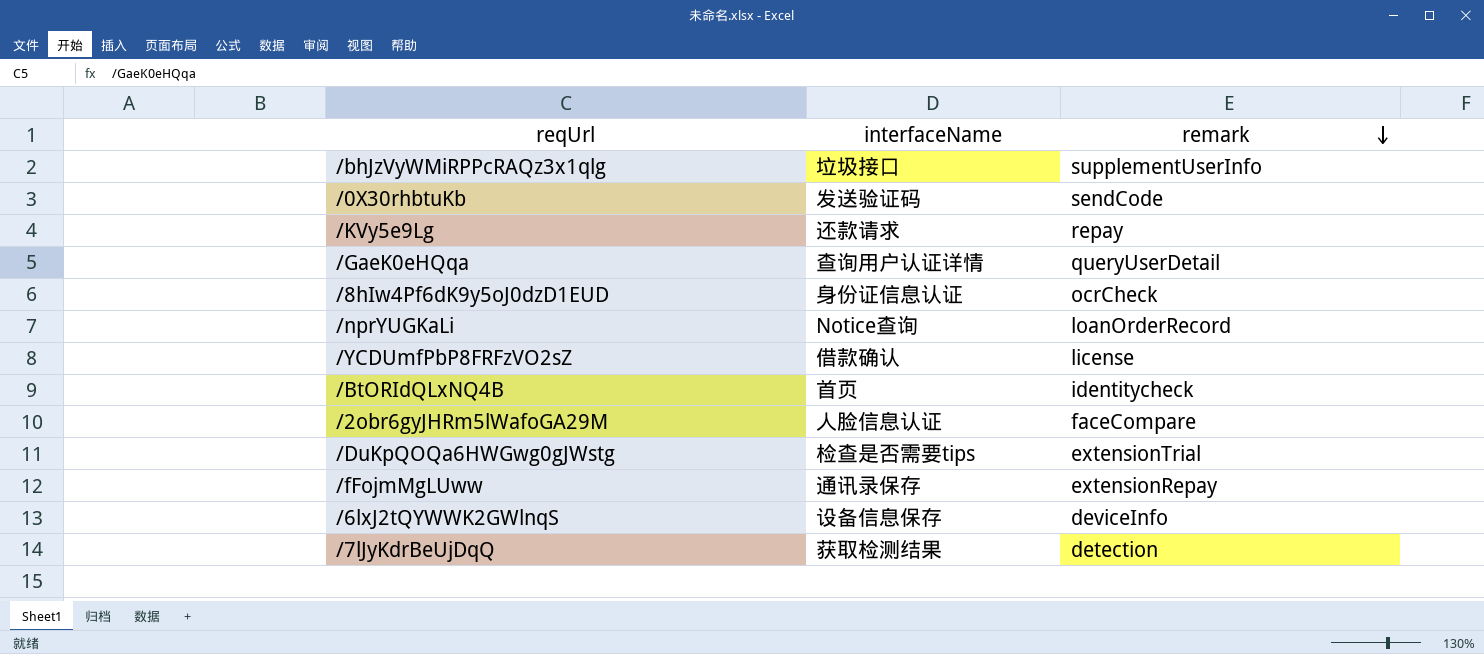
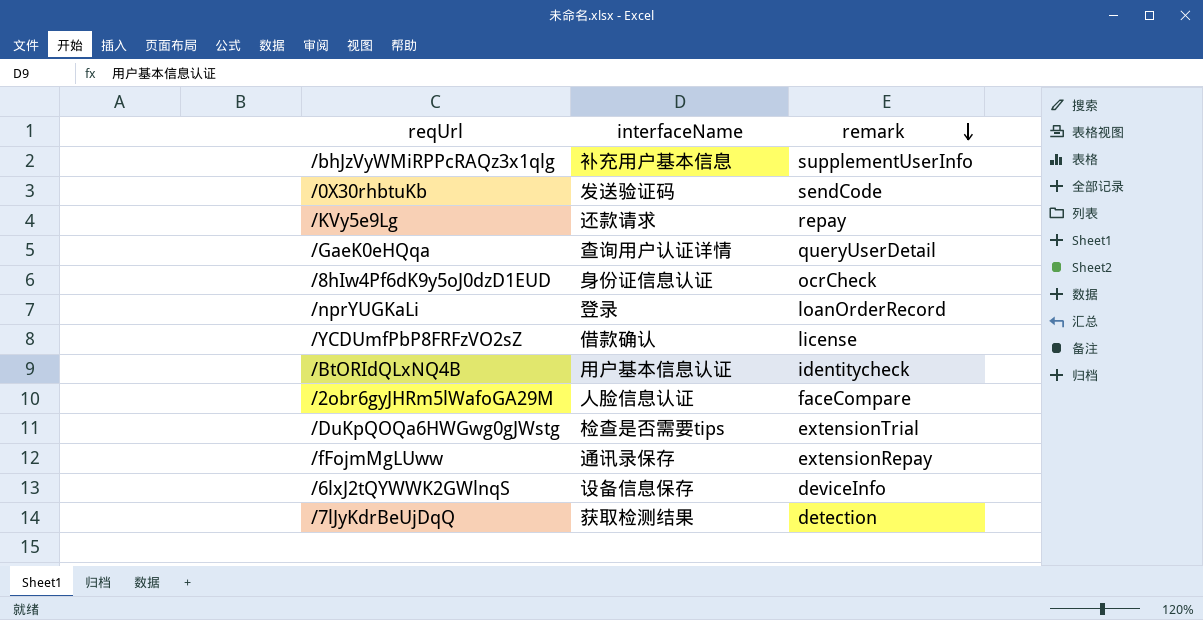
/bhJzVyWMiRPPcRAQz3x1qlg | interfaceName: 垃圾接口 -> 补充用户基本信息
/nprYUGKaLi | interfaceName: Notice查询 -> 登录
/BtORIdQLxNQ4B | interfaceName: 首页 -> 用户基本信息认证

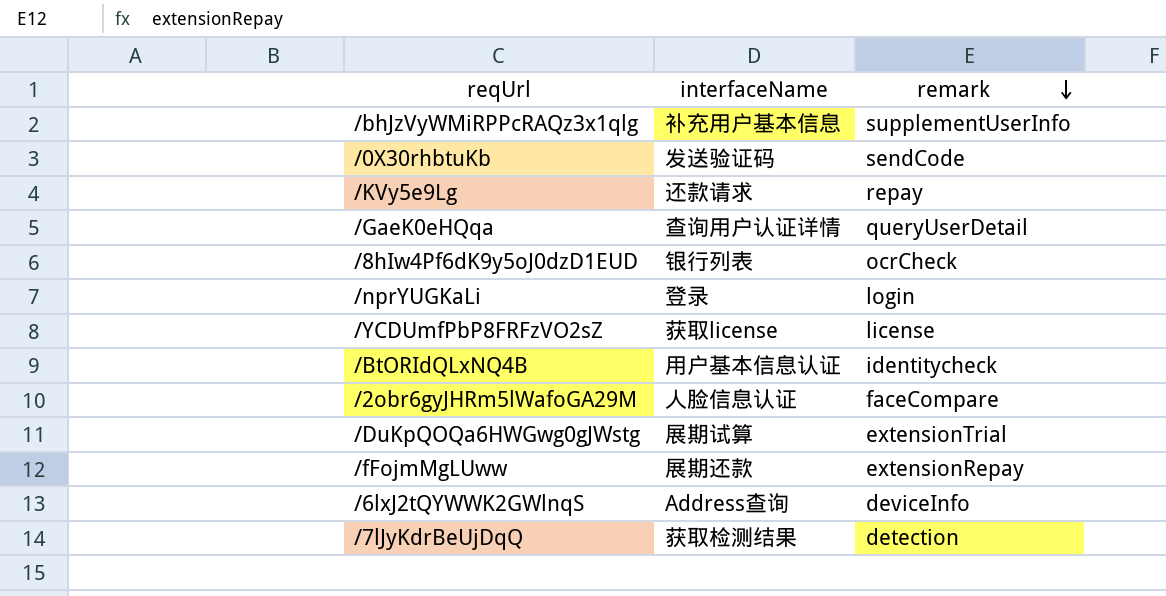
/8hIw4Pf6dK9y5oJ0dzD1EUD | interfaceName: 身份证信息认证 -> 银行列表
/nprYUGKaLi | remark: loanOrderRecord -> login
/YCDUmfPbP8FRFzVO2sZ | interfaceName: 借款确认 -> 获取license
/DuKpQOQa6HWGwg0gJWstg | interfaceName: 检查是否需要tips -> 展期试算
/fFojmMgLUww | interfaceName: 通讯录保存 -> 展期还款
/6lxJ2tQYWWK2GWlnqS | interfaceName: 设备信息保存 -> Address查询

